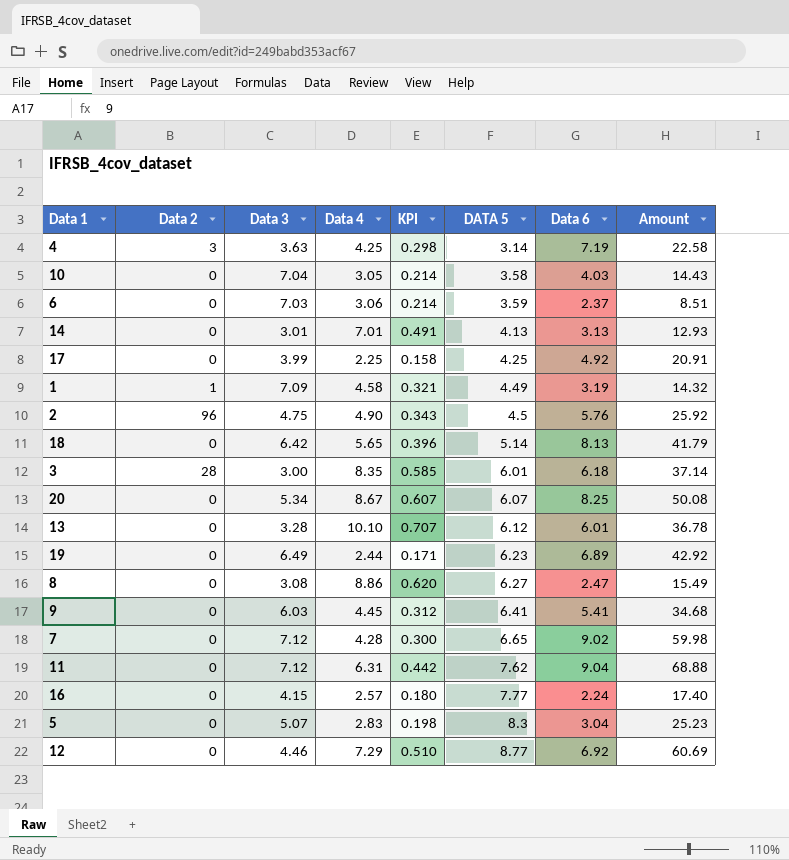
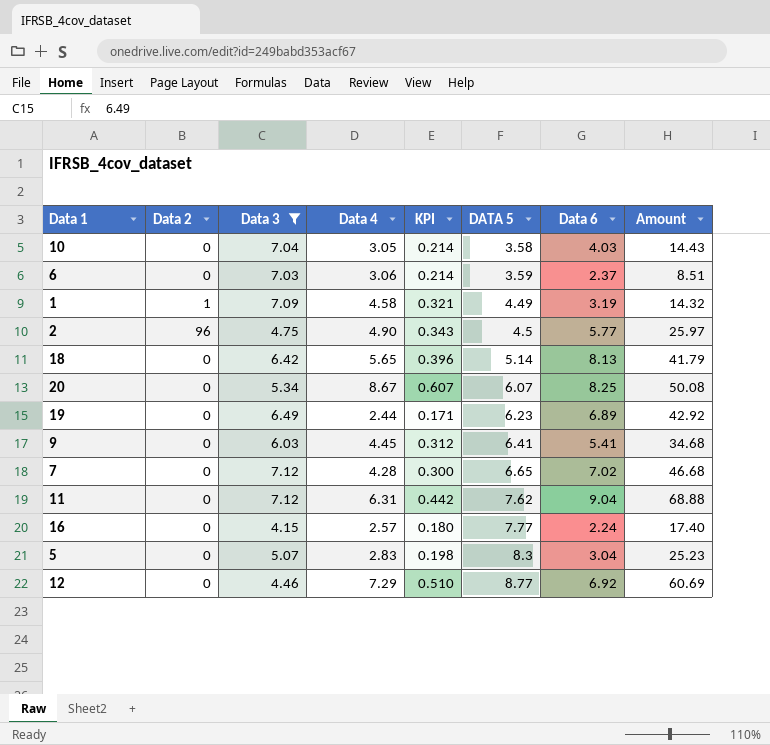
filter: none -> Data 3 >= 4.15
2 | Data 6: 5.76 -> 5.77
2 | Amount: 25.92 -> 25.97
7 | Data 6: 9.02 -> 7.02
7 | Amount: 59.98 -> 46.68

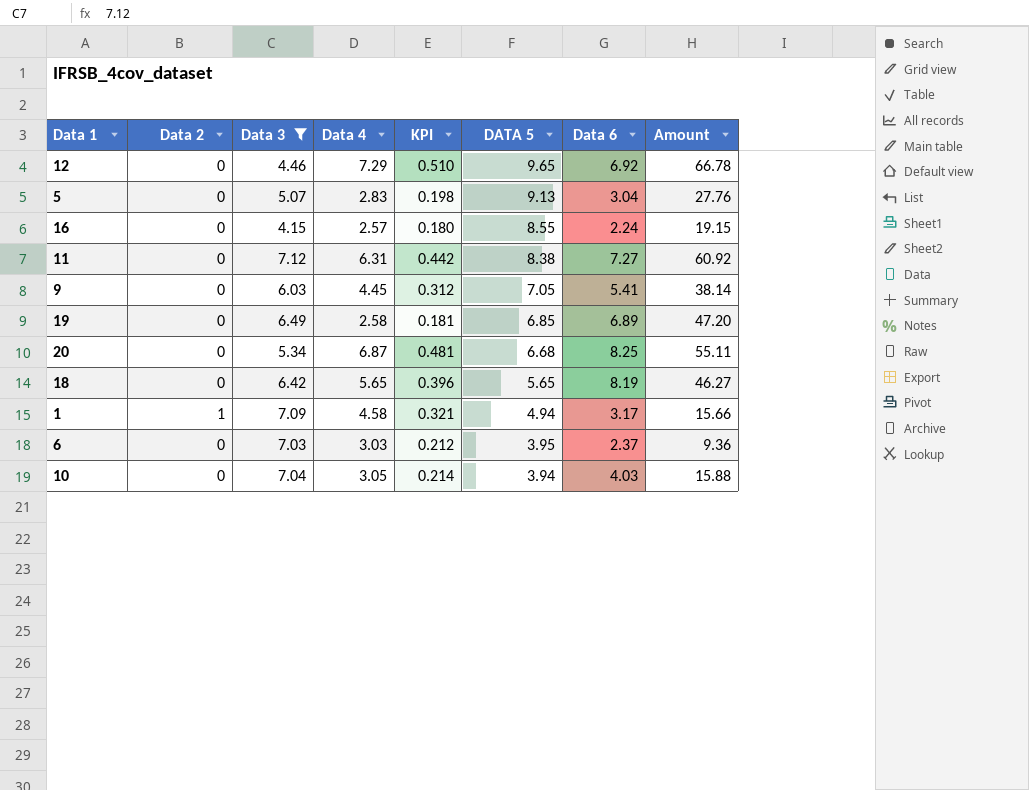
row order: DATA 5 ascending -> DATA 5 descending
row 2: 96 | 4.75 | 4.90 | 0.343 | 4.5 | 5.77 | 25.97 -> none
row 7: 0 | 7.12 | 4.28 | 0.300 | 6.65 | 7.02 | 46.68 -> none
12 | DATA 5: 8.77 -> 9.65
12 | Amount: 60.69 -> 66.78
5 | DATA 5: 8.3 -> 9.13
5 | Amount: 25.23 -> 27.76
16 | DATA 5: 7.77 -> 8.55
16 | Amount: 17.40 -> 19.15
11 | DATA 5: 7.62 -> 8.38
11 | Data 6: 9.04 -> 7.27
11 | Amount: 68.88 -> 60.92
9 | DATA 5: 6.41 -> 7.05
9 | Amount: 34.68 -> 38.14
19 | Data 4: 2.44 -> 2.58
19 | KPI: 0.171 -> 0.181
19 | DATA 5: 6.23 -> 6.85
19 | Amount: 42.92 -> 47.20
20 | Data 4: 8.67 -> 6.87
20 | KPI: 0.607 -> 0.481
20 | DATA 5: 6.07 -> 6.68
20 | Amount: 50.08 -> 55.11
18 | DATA 5: 5.14 -> 5.65
18 | Data 6: 8.13 -> 8.19
18 | Amount: 41.79 -> 46.27
1 | DATA 5: 4.49 -> 4.94
1 | Data 6: 3.19 -> 3.17
1 | Amount: 14.32 -> 15.66
6 | Data 4: 3.06 -> 3.03
6 | KPI: 0.214 -> 0.212
6 | DATA 5: 3.59 -> 3.95
6 | Amount: 8.51 -> 9.36
10 | DATA 5: 3.58 -> 3.94
10 | Amount: 14.43 -> 15.88

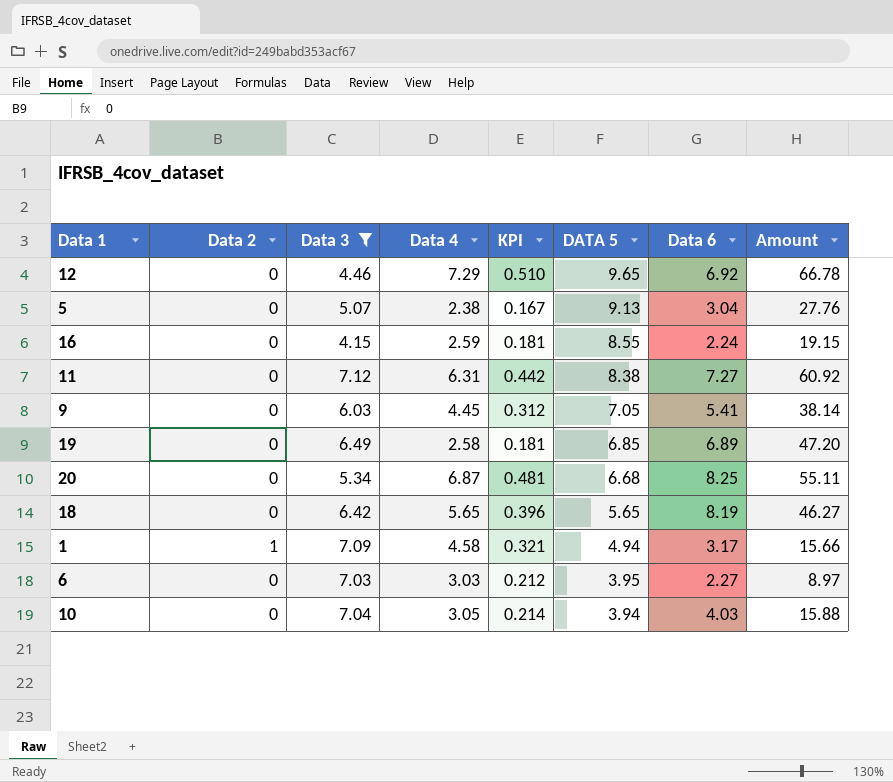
5 | Data 4: 2.83 -> 2.38
5 | KPI: 0.198 -> 0.167
16 | Data 4: 2.57 -> 2.59
16 | KPI: 0.180 -> 0.181
6 | Data 6: 2.37 -> 2.27
6 | Amount: 9.36 -> 8.97

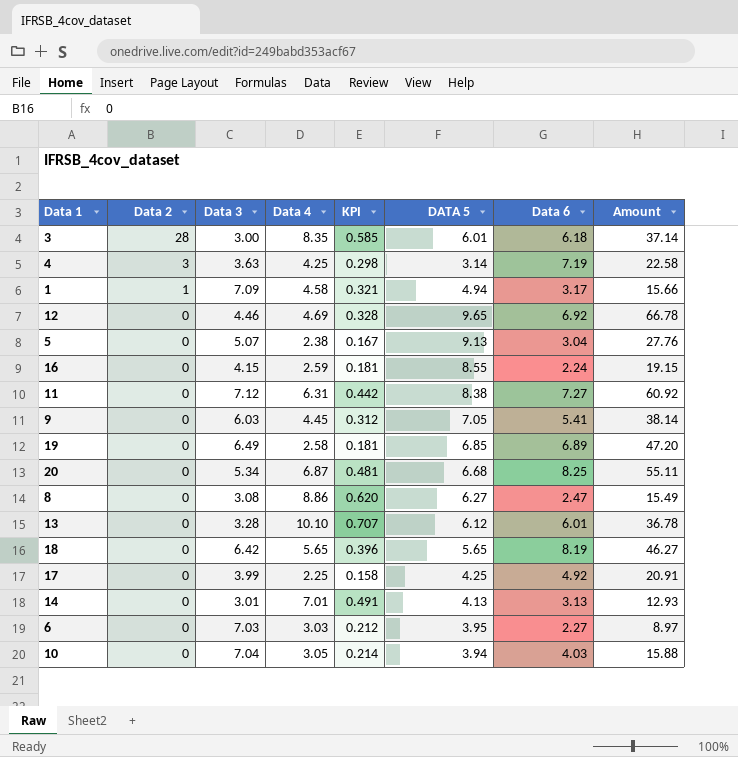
filter: Data 3 >= 4.15 -> none
row order: DATA 5 descending -> Data 2 descending
12 | Data 4: 7.29 -> 4.69
12 | KPI: 0.510 -> 0.328

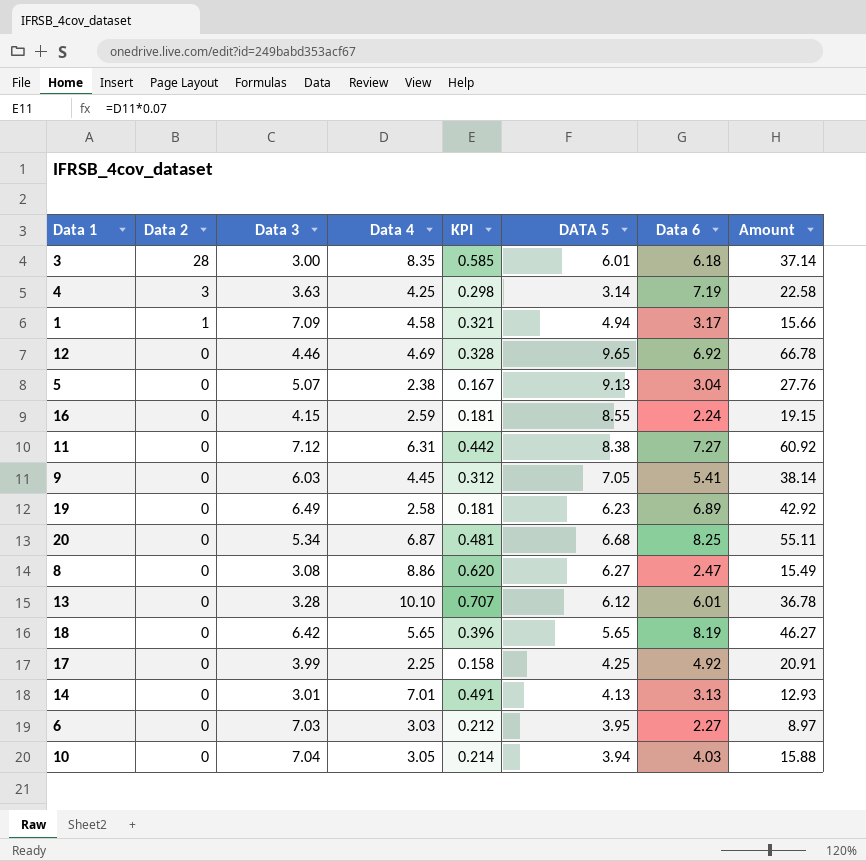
19 | DATA 5: 6.85 -> 6.23
19 | Amount: 47.20 -> 42.92

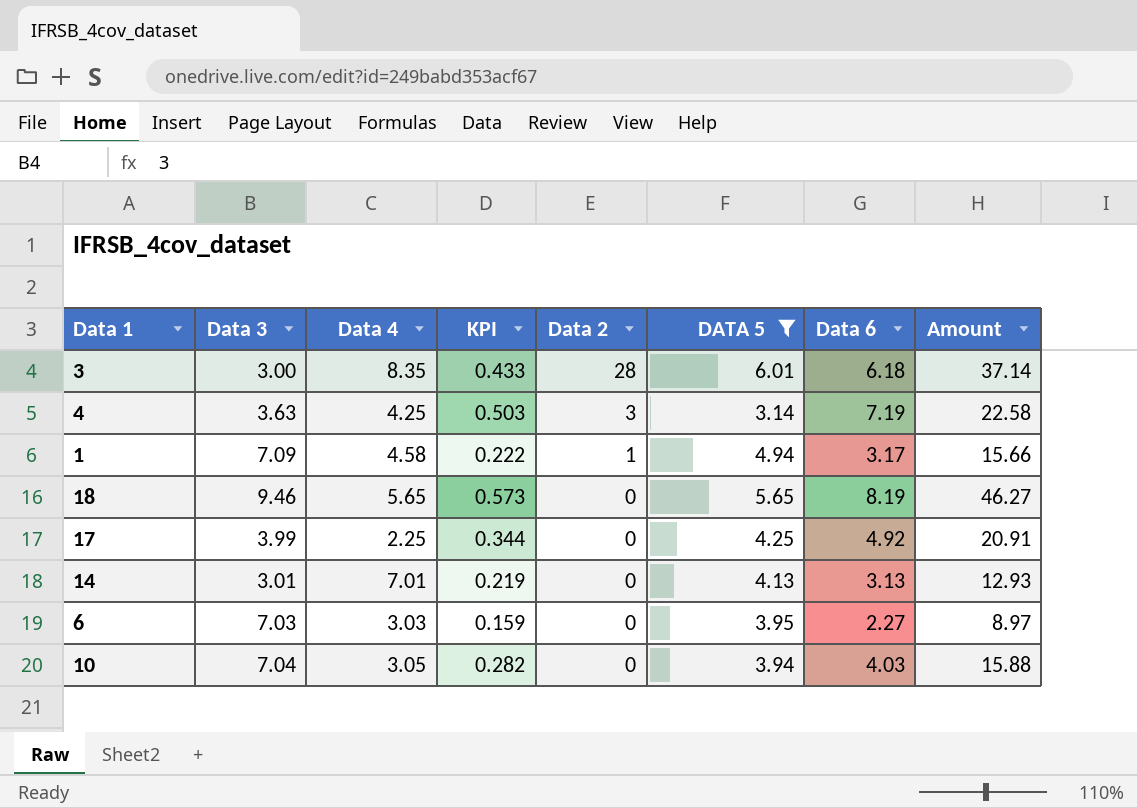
filter: none -> DATA 5 <= 6.01
column KPI | formula: [Data 4] * 0.07 -> [Data 6] * 0.07
column Data 2 | position: 2 -> 5
18 | Data 3: 6.42 -> 9.46

